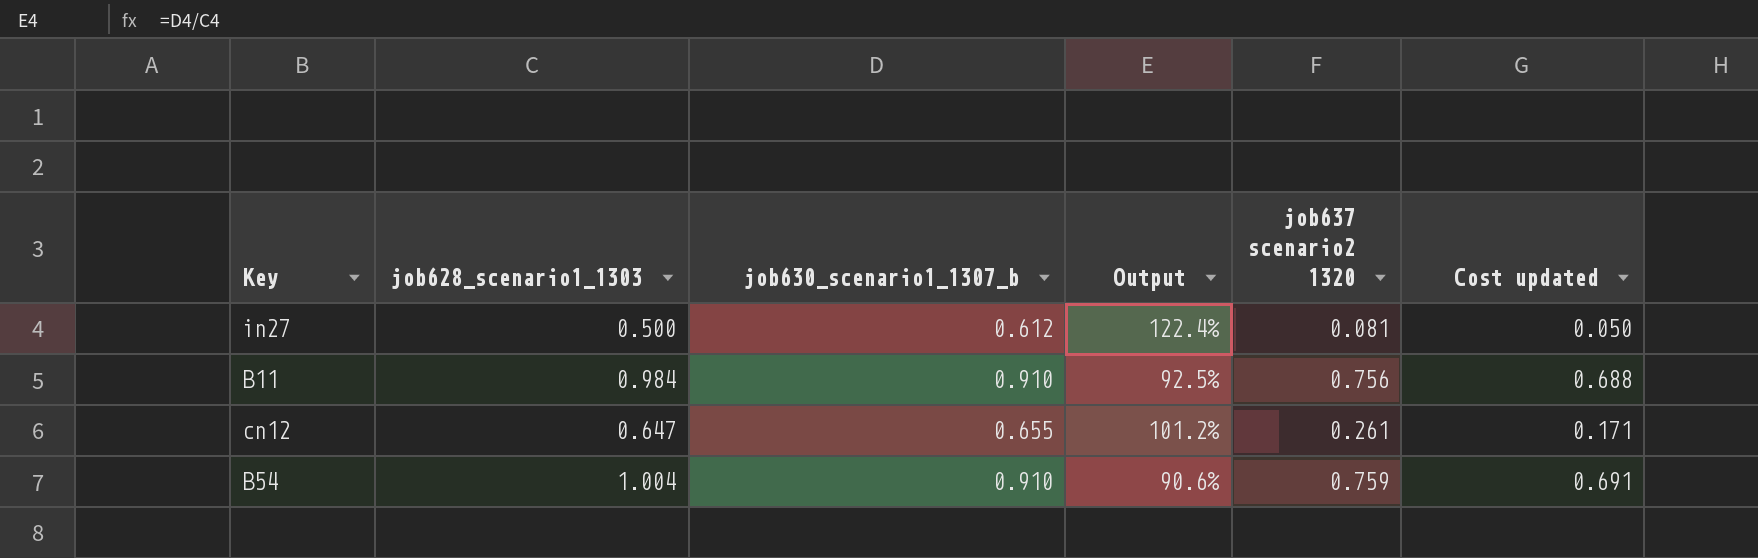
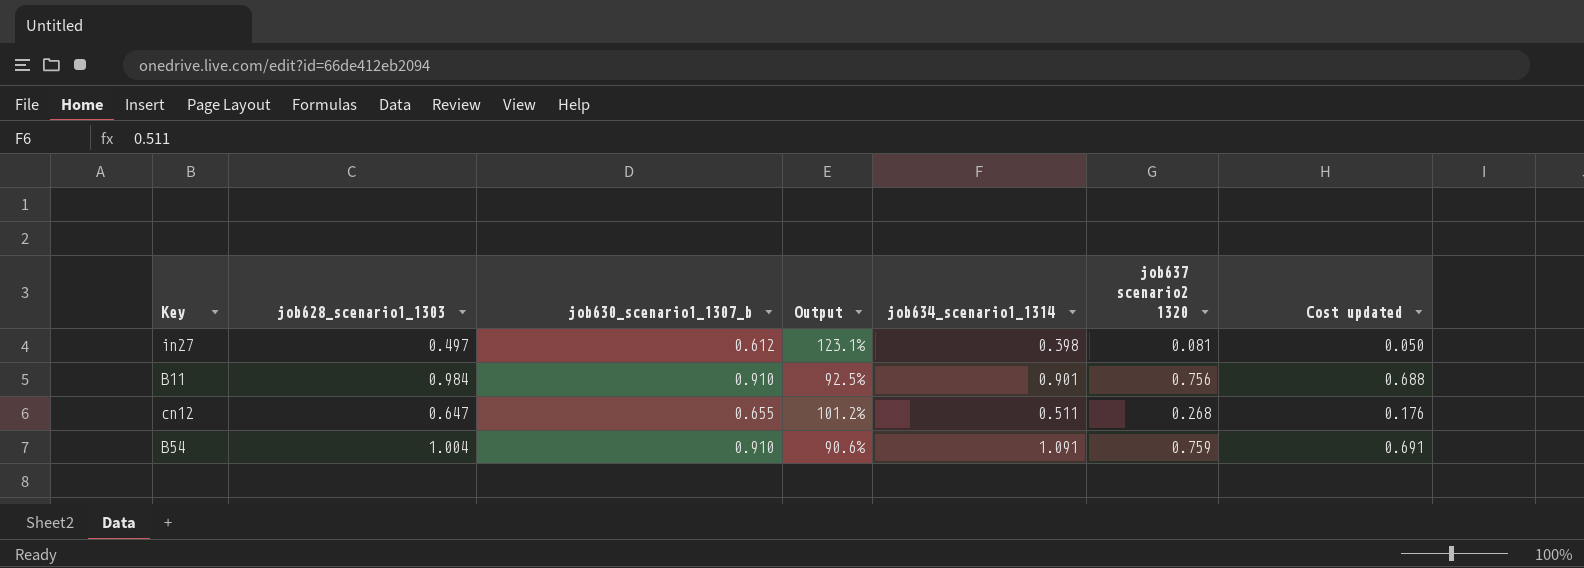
column job634_scenario1_1314 | position: none -> 5
in27 | job628_scenario1_1303: 0.500 -> 0.497
in27 | Output: 122.4% -> 123.1%
cn12 | job637 scenario2 1320: 0.261 -> 0.268
cn12 | Cost updated: 0.171 -> 0.176

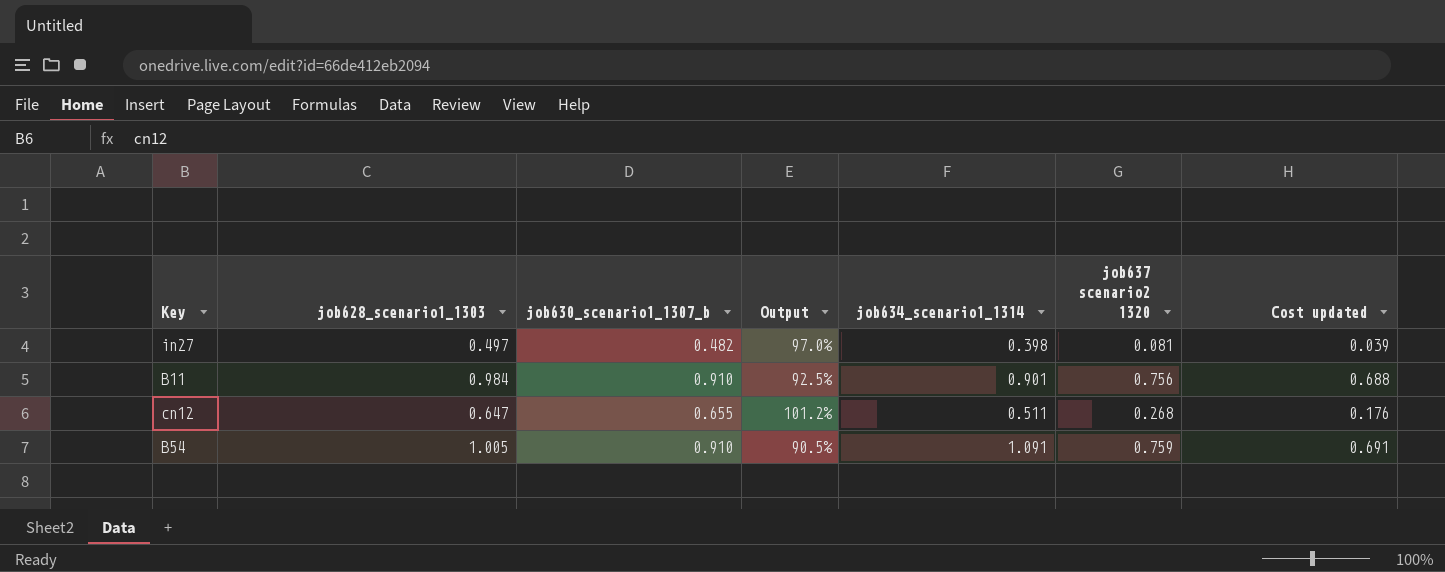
in27 | job630_scenario1_1307_b: 0.612 -> 0.482
in27 | Output: 123.1% -> 97.0%
in27 | Cost updated: 0.050 -> 0.039
B54 | job628_scenario1_1303: 1.004 -> 1.005
B54 | Output: 90.6% -> 90.5%

